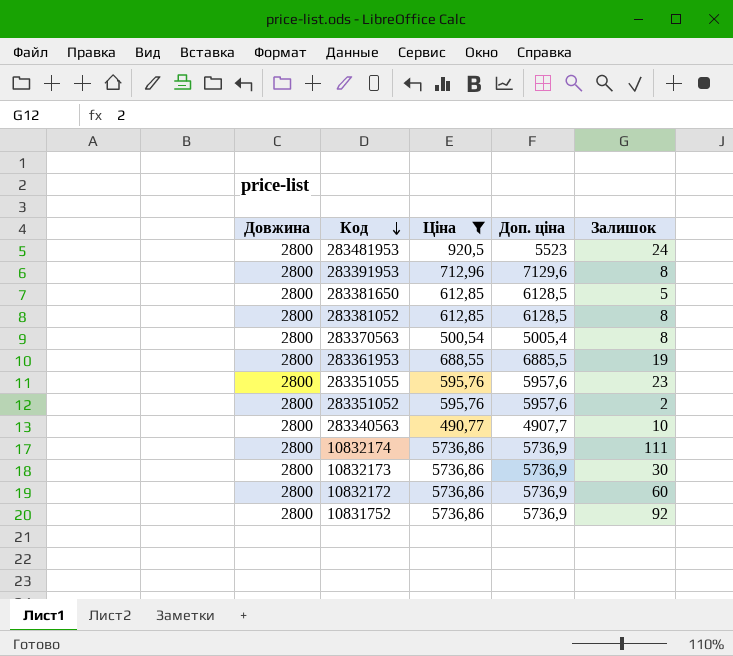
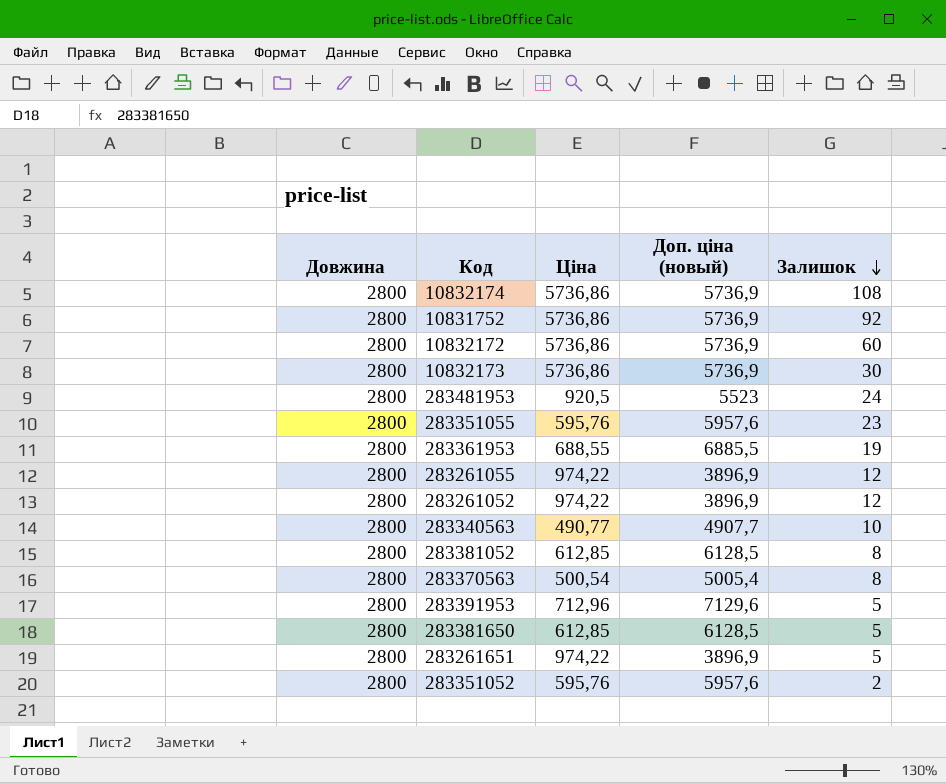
filter: Ціна != 974,22 -> none
row order: Код descending -> Залишок descending
column name: Доп. ціна -> Доп. ціна (новый)
10832174 | Залишок: 111 -> 108
283391953 | Залишок: 8 -> 5

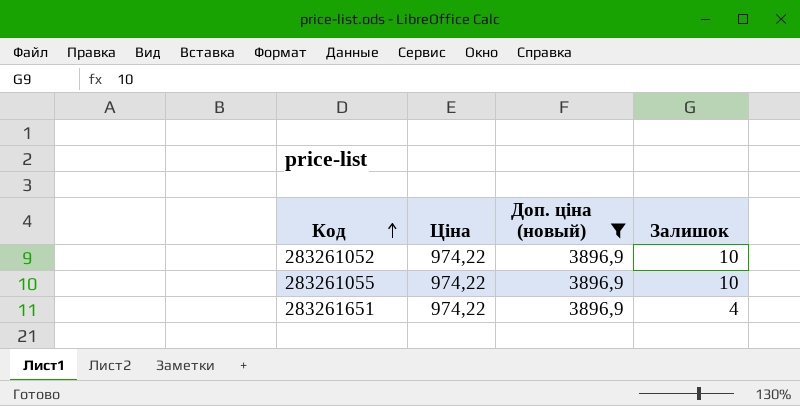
filter: none -> Доп. ціна (новый) = 3896,9
row order: Залишок descending -> Код ascending
column Довжина | position: 1 -> none
283261052 | Залишок: 12 -> 10
283261055 | Залишок: 12 -> 10
283261651 | Залишок: 5 -> 4

